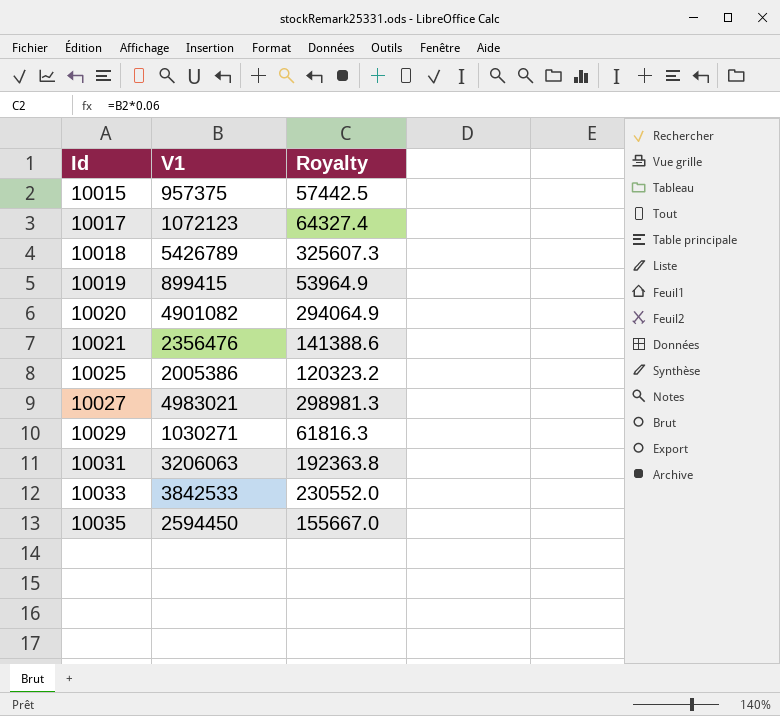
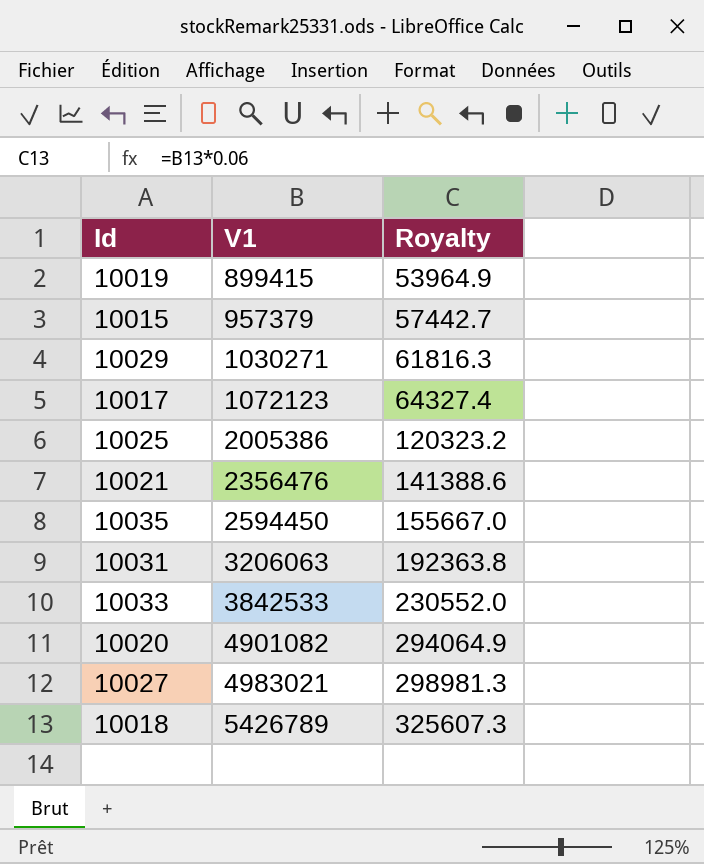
row order: Id ascending -> V1 ascending
10015 | V1: 957375 -> 957379
10015 | Royalty: 57442.5 -> 57442.7

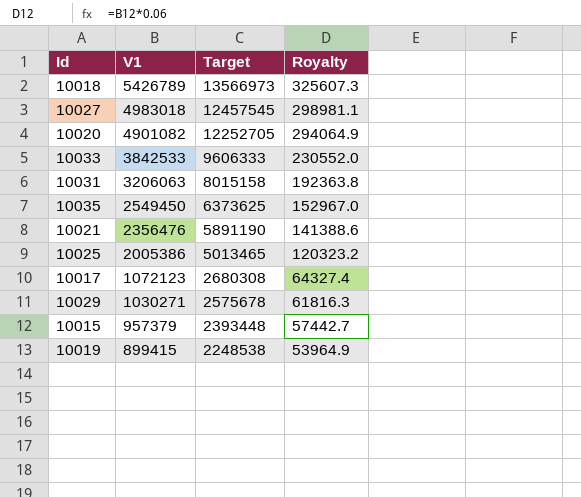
row order: V1 ascending -> V1 descending
column Target | formula: none -> [V1] * 2.5
10027 | V1: 4983021 -> 4983018
10027 | Royalty: 298981.3 -> 298981.1
10035 | V1: 2594450 -> 2549450
10035 | Royalty: 155667.0 -> 152967.0

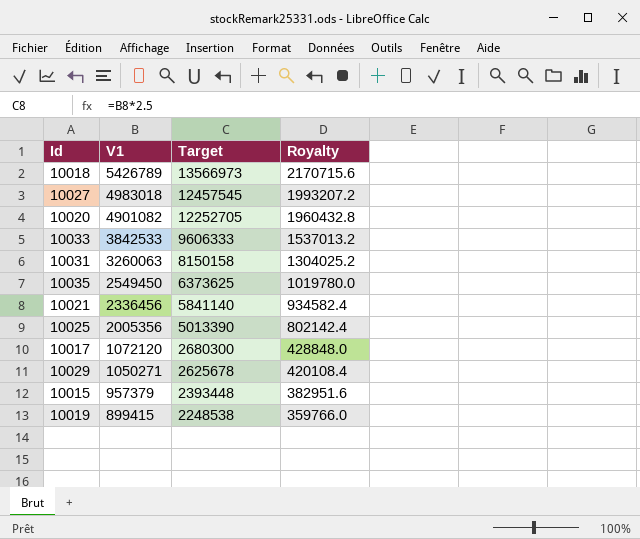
column Royalty | formula: [V1] * 0.06 -> [V1] * 0.4
10031 | V1: 3206063 -> 3260063
10031 | Target: 8015158 -> 8150158
10021 | V1: 2356476 -> 2336456
10021 | Target: 5891190 -> 5841140
10025 | V1: 2005386 -> 2005356
10025 | Target: 5013465 -> 5013390
10017 | V1: 1072123 -> 1072120
10017 | Target: 2680308 -> 2680300
10029 | V1: 1030271 -> 1050271
10029 | Target: 2575678 -> 2625678

